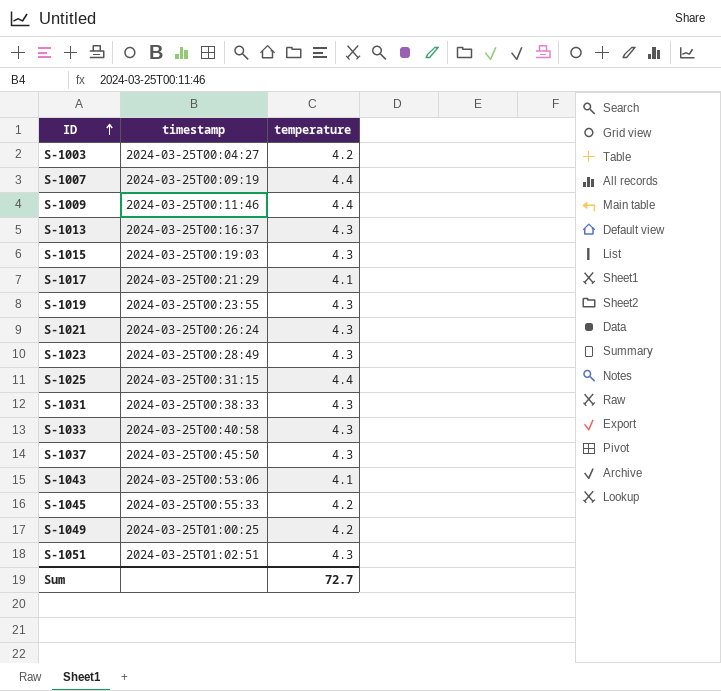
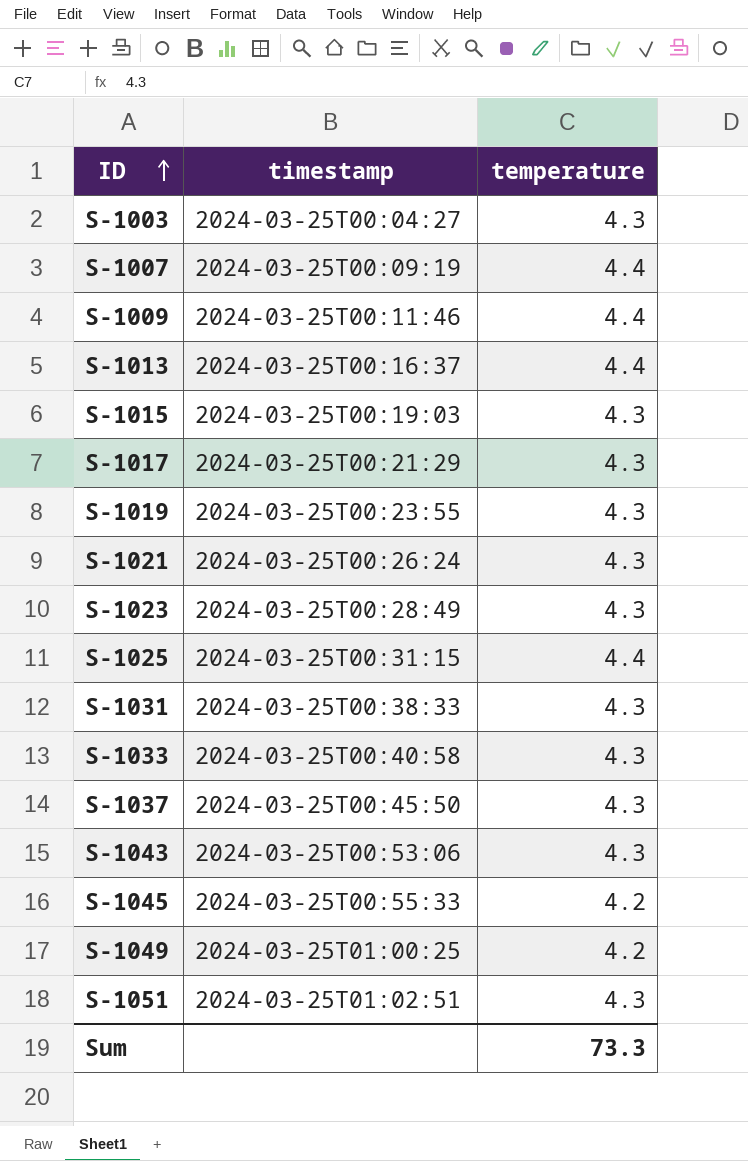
S-1003 | temperature: 4.2 -> 4.3
S-1013 | temperature: 4.3 -> 4.4
S-1017 | temperature: 4.1 -> 4.3
S-1043 | temperature: 4.1 -> 4.3
Sum | temperature: 72.7 -> 73.3

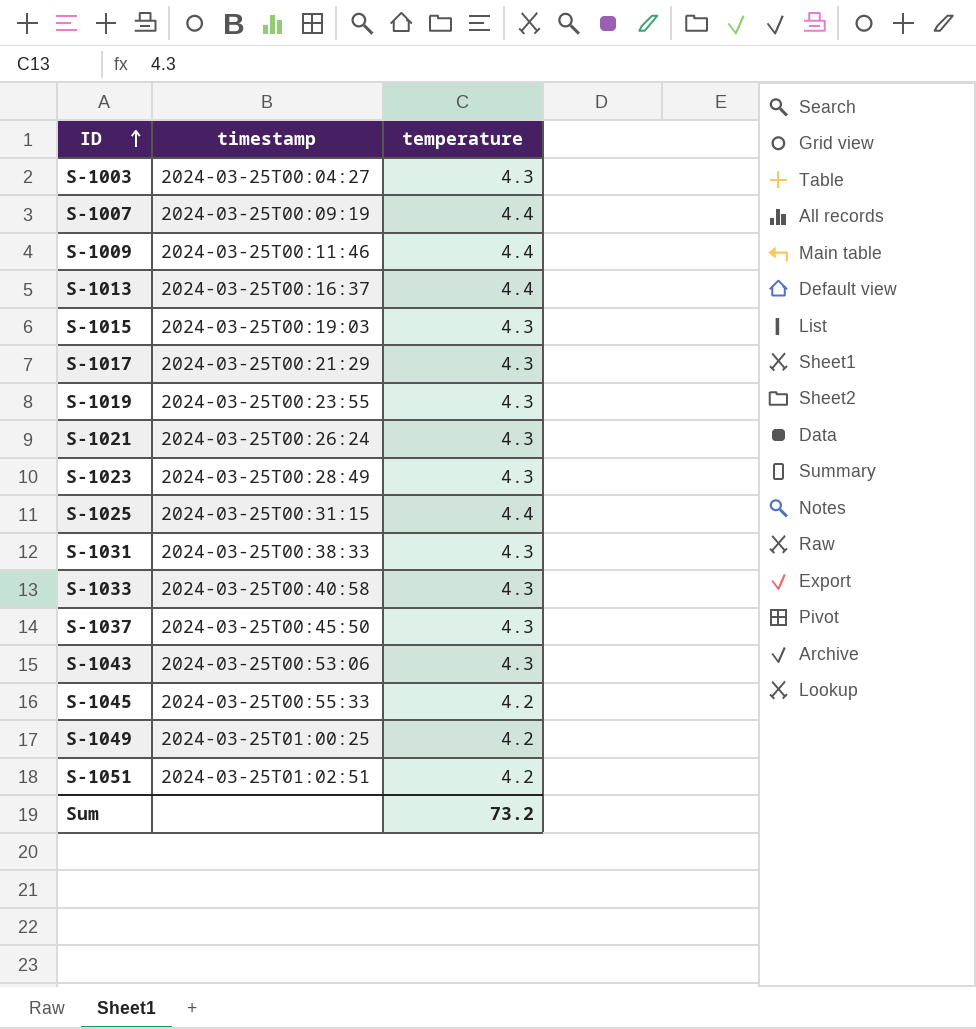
S-1051 | temperature: 4.3 -> 4.2
Sum | temperature: 73.3 -> 73.2

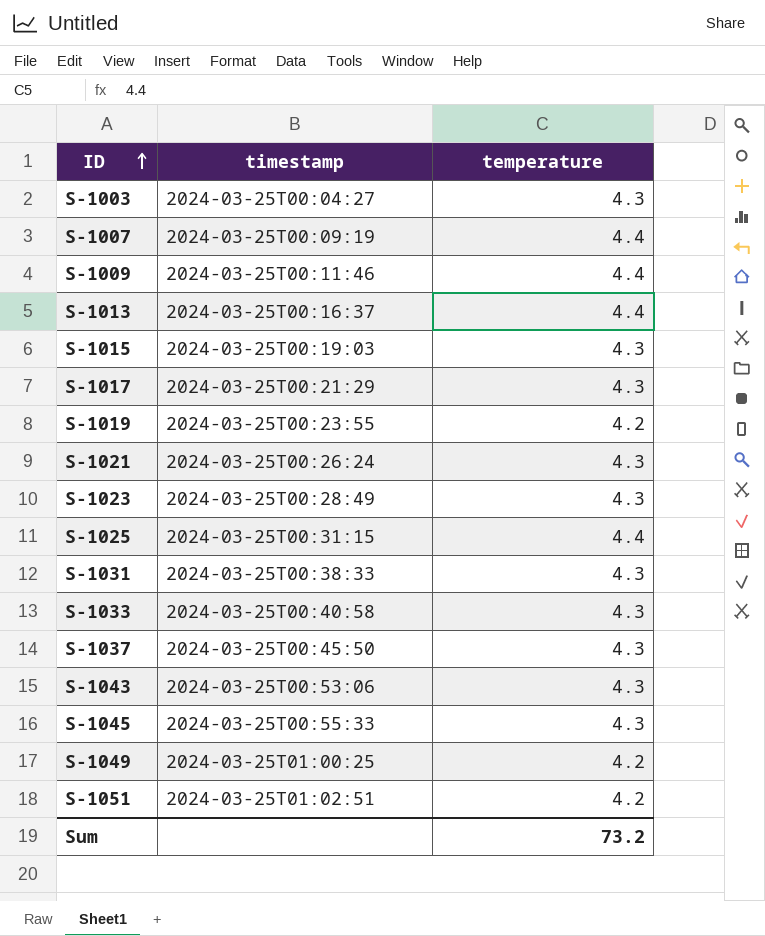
S-1019 | temperature: 4.3 -> 4.2
S-1045 | temperature: 4.2 -> 4.3

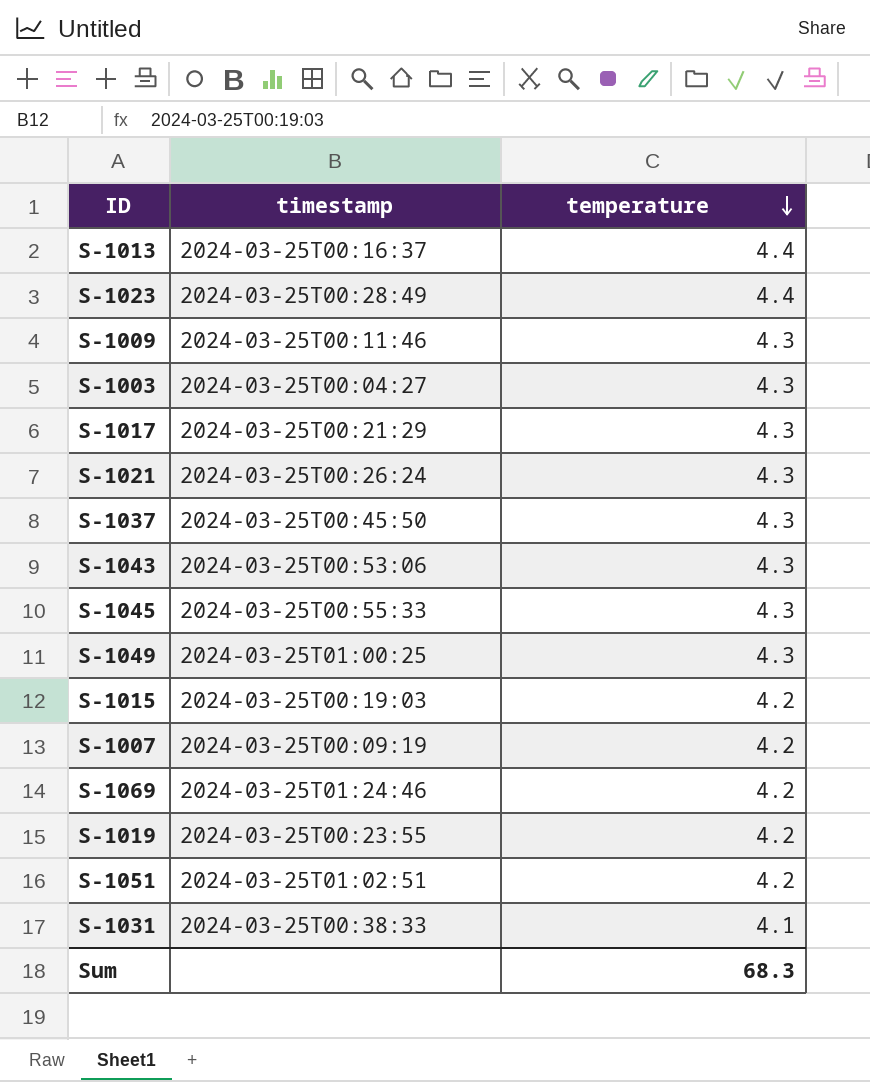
row order: ID ascending -> temperature descending
row S-1025: 2024-03-25T00:31:15 | 4.4 -> none
row S-1033: 2024-03-25T00:40:58 | 4.3 -> none
S-1023 | temperature: 4.3 -> 4.4
S-1009 | temperature: 4.4 -> 4.3
S-1049 | temperature: 4.2 -> 4.3
S-1015 | temperature: 4.3 -> 4.2
S-1007 | temperature: 4.4 -> 4.2
row S-1069: none -> 2024-03-25T01:24:46 | 4.2
S-1031 | temperature: 4.3 -> 4.1
Sum | temperature: 73.2 -> 68.3

